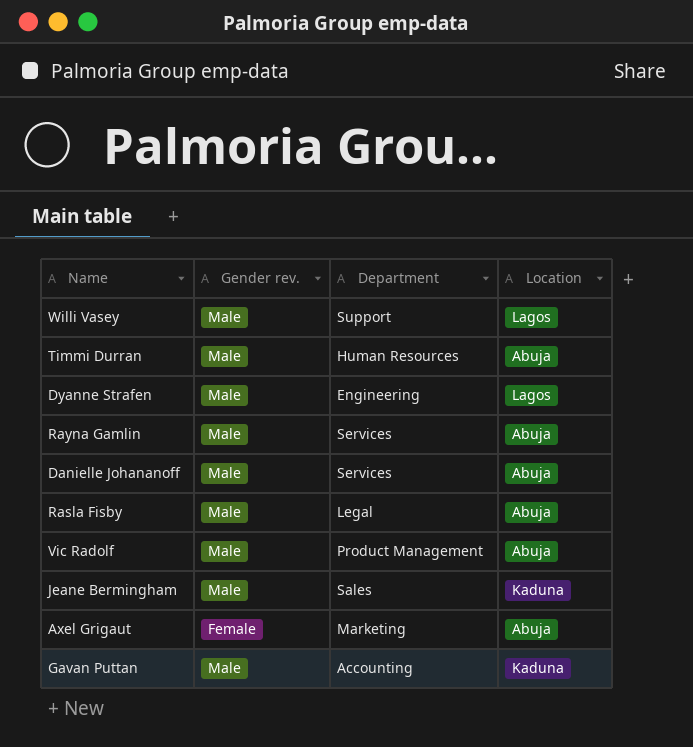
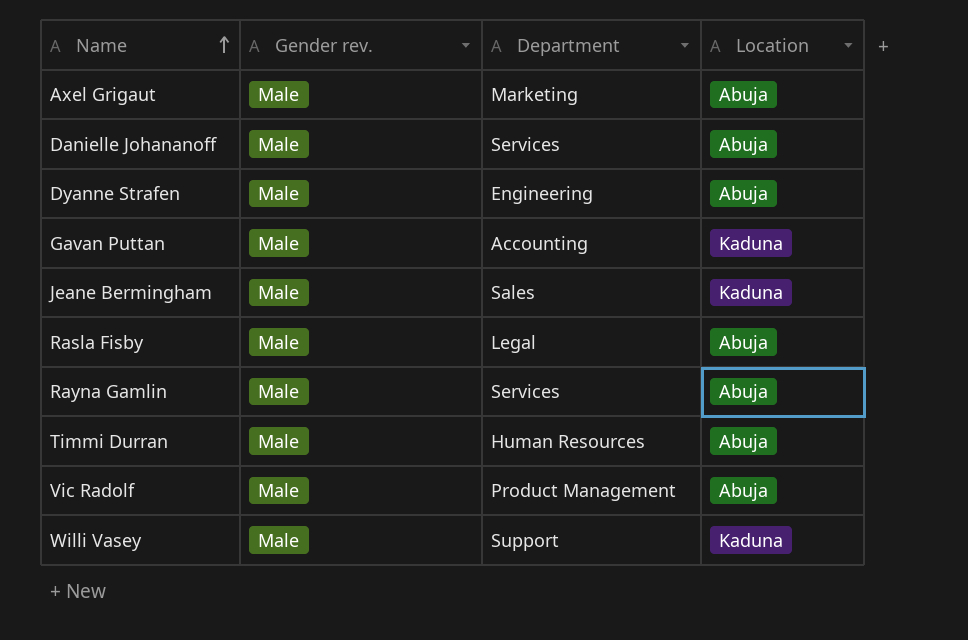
row order: none -> Name ascending
Axel Grigaut | Gender rev.: Female -> Male
Dyanne Strafen | Location: Lagos -> Abuja
Willi Vasey | Location: Lagos -> Kaduna

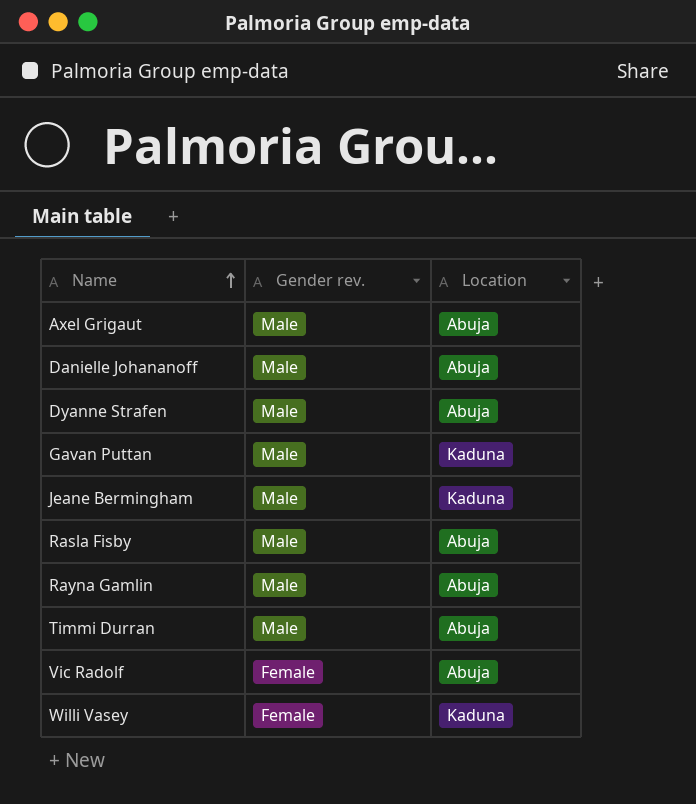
column Department | position: 3 -> none
Vic Radolf | Gender rev.: Male -> Female
Willi Vasey | Gender rev.: Male -> Female

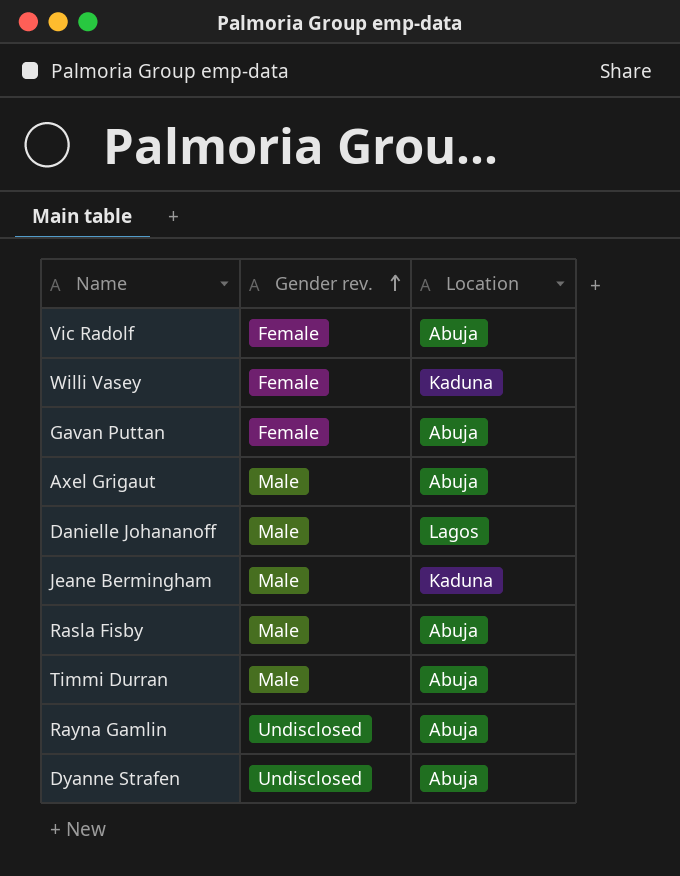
row order: Name ascending -> Gender rev. ascending
Gavan Puttan | Gender rev.: Male -> Female
Gavan Puttan | Location: Kaduna -> Abuja
Danielle Johananoff | Location: Abuja -> Lagos
Rayna Gamlin | Gender rev.: Male -> Undisclosed
Dyanne Strafen | Gender rev.: Male -> Undisclosed

